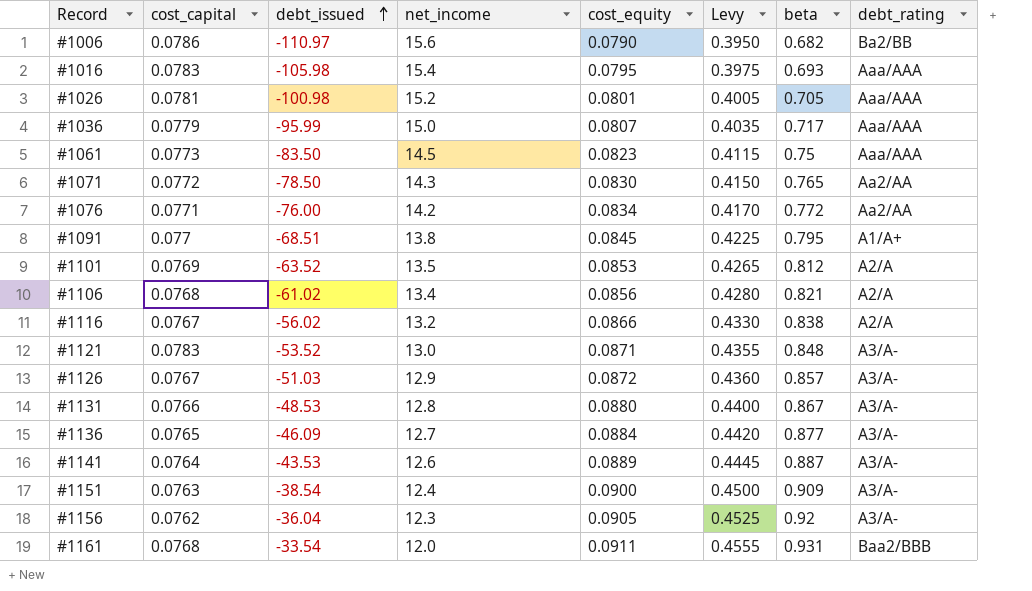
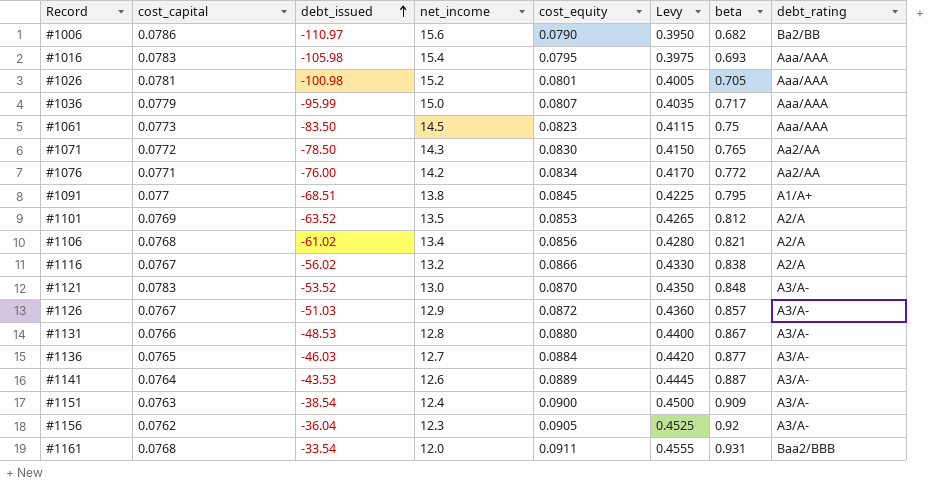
#1121 | cost_equity: 0.0871 -> 0.0870
#1121 | Levy: 0.4355 -> 0.4350
#1136 | debt_issued: -46.09 -> -46.03

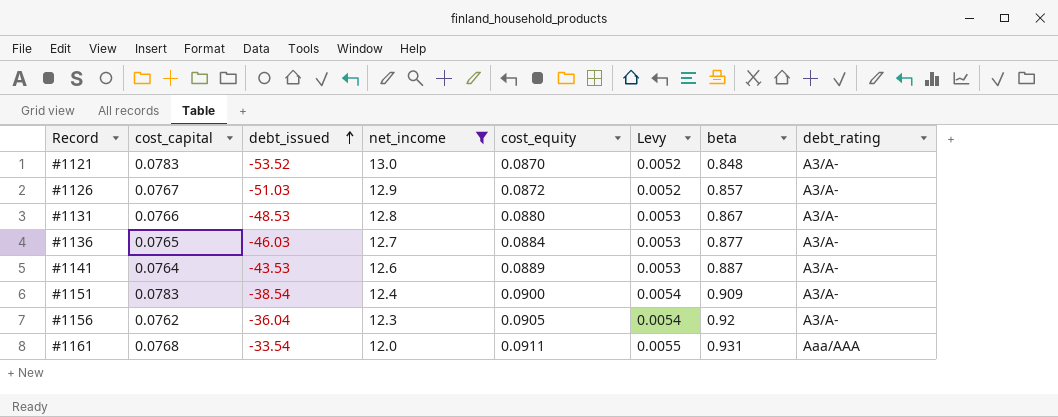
filter: none -> net_income <= 13.0
column Levy | formula: [cost_equity] * 5 -> [cost_equity] * 0.06
#1151 | cost_capital: 0.0763 -> 0.0783
#1161 | debt_rating: Baa2/BBB -> Aaa/AAA

